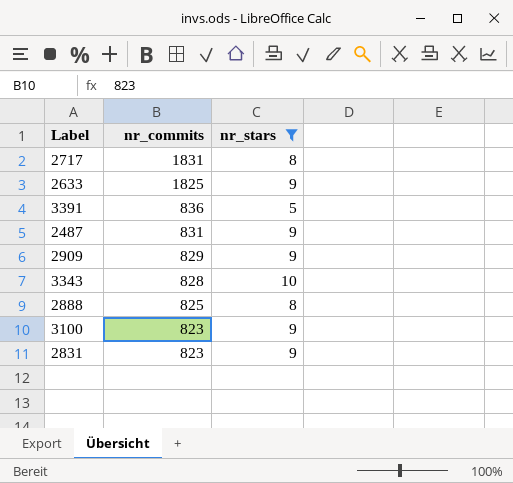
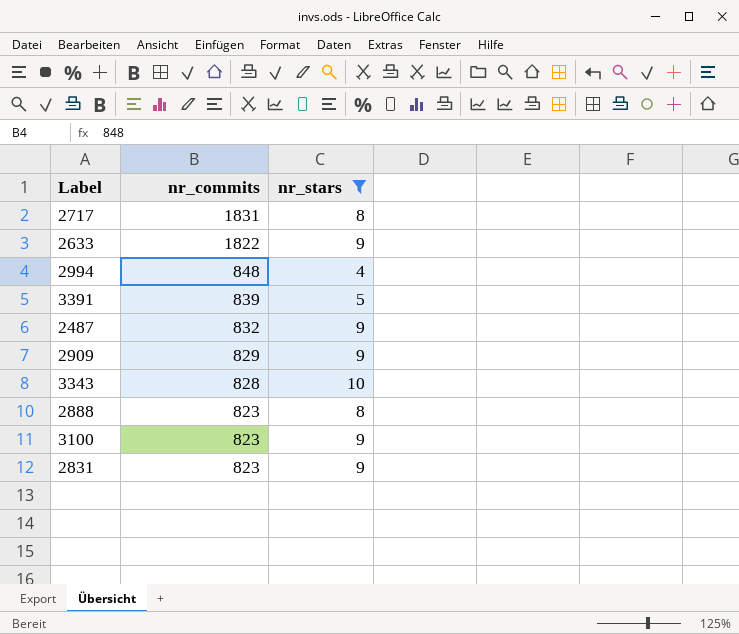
2633 | nr_commits: 1825 -> 1822
row 2994: none -> 848 | 4
3391 | nr_commits: 836 -> 839
2487 | nr_commits: 831 -> 832
2888 | nr_commits: 825 -> 823

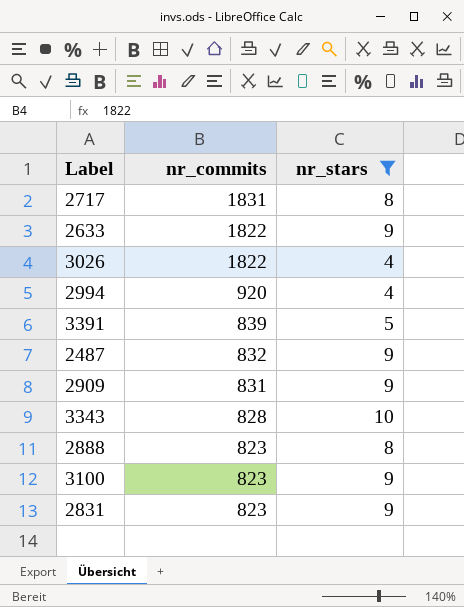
row 3026: none -> 1822 | 4
2994 | nr_commits: 848 -> 920
2909 | nr_commits: 829 -> 831

